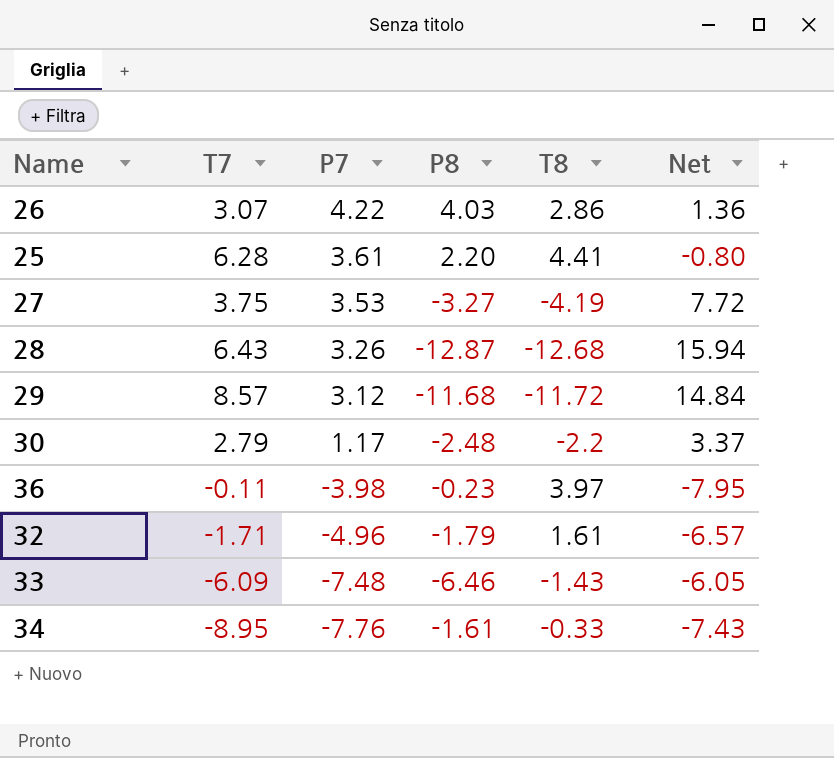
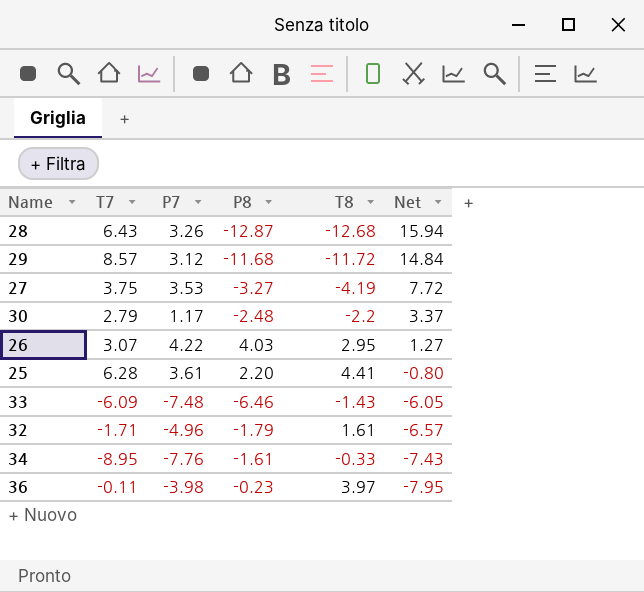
row order: P7 descending -> Net descending
26 | T8: 2.86 -> 2.95
26 | Net: 1.36 -> 1.27

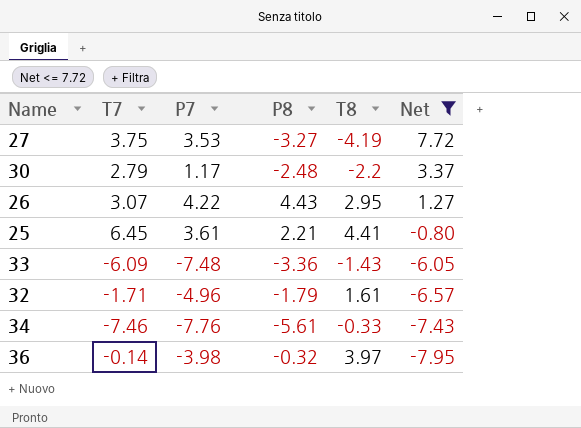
filter: none -> Net <= 7.72
26 | P8: 4.03 -> 4.43
25 | T7: 6.28 -> 6.45
25 | P8: 2.20 -> 2.21
33 | P8: -6.46 -> -3.36
34 | T7: -8.95 -> -7.46
34 | P8: -1.61 -> -5.61
36 | T7: -0.11 -> -0.14
36 | P8: -0.23 -> -0.32

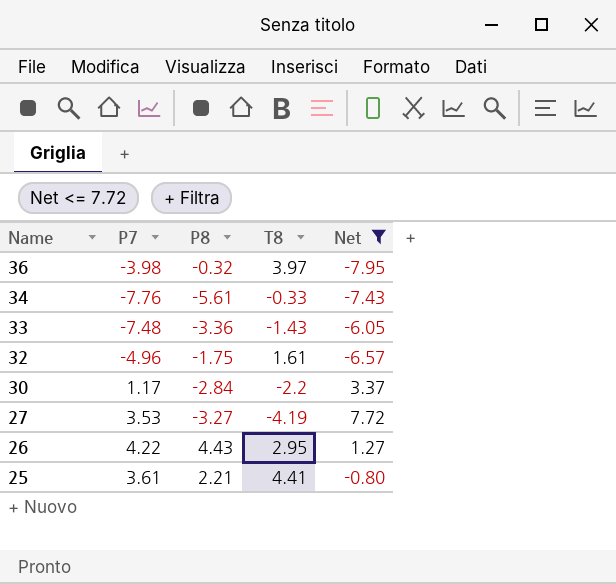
row order: Net descending -> Name descending
column T7 | position: 2 -> none
32 | P8: -1.79 -> -1.75
30 | P8: -2.48 -> -2.84

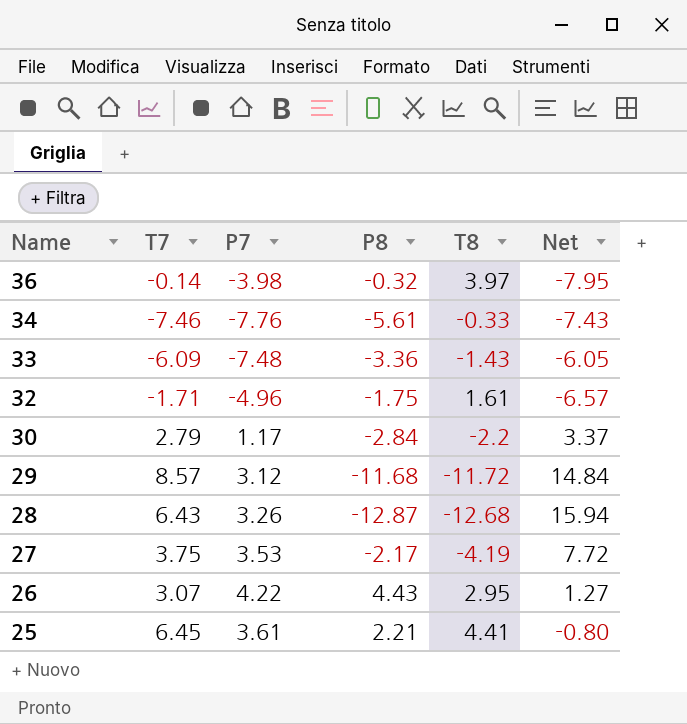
filter: Net <= 7.72 -> none
column T7 | position: none -> 2
27 | P8: -3.27 -> -2.17

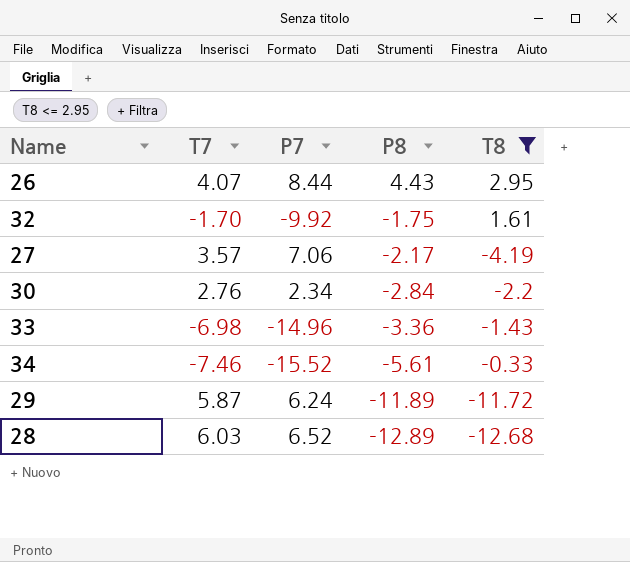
filter: none -> T8 <= 2.95
row order: Name descending -> P8 descending
column Net | formula: [P7] - [T8] -> none
26 | T7: 3.07 -> 4.07
26 | P7: 4.22 -> 8.44
32 | T7: -1.71 -> -1.70
32 | P7: -4.96 -> -9.92
27 | T7: 3.75 -> 3.57
27 | P7: 3.53 -> 7.06
30 | T7: 2.79 -> 2.76
30 | P7: 1.17 -> 2.34
33 | T7: -6.09 -> -6.98
33 | P7: -7.48 -> -14.96
34 | P7: -7.76 -> -15.52
29 | T7: 8.57 -> 5.87
29 | P7: 3.12 -> 6.24
29 | P8: -11.68 -> -11.89
28 | T7: 6.43 -> 6.03
28 | P7: 3.26 -> 6.52
28 | P8: -12.87 -> -12.89

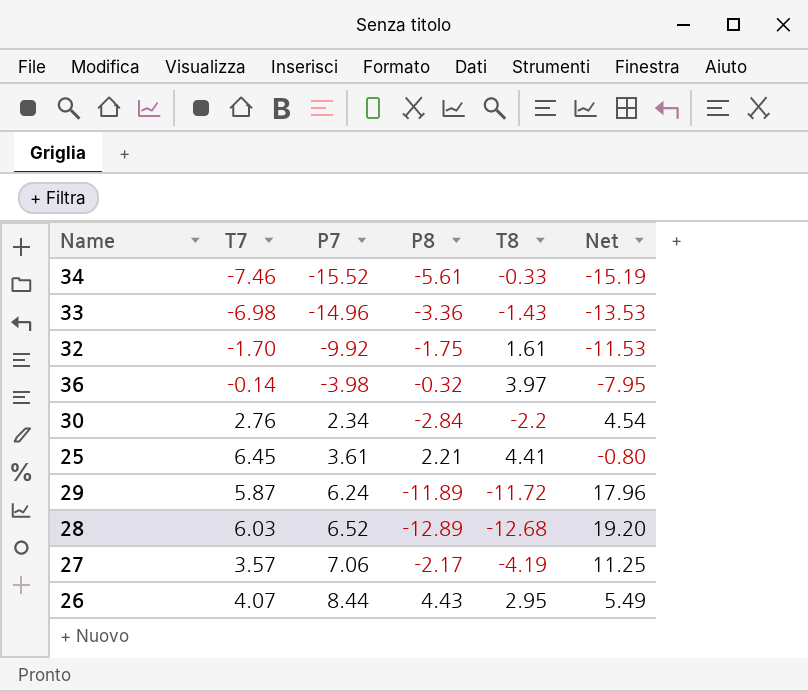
filter: T8 <= 2.95 -> none
row order: P8 descending -> P7 ascending
column Net | formula: none -> [P7] - [T8]

